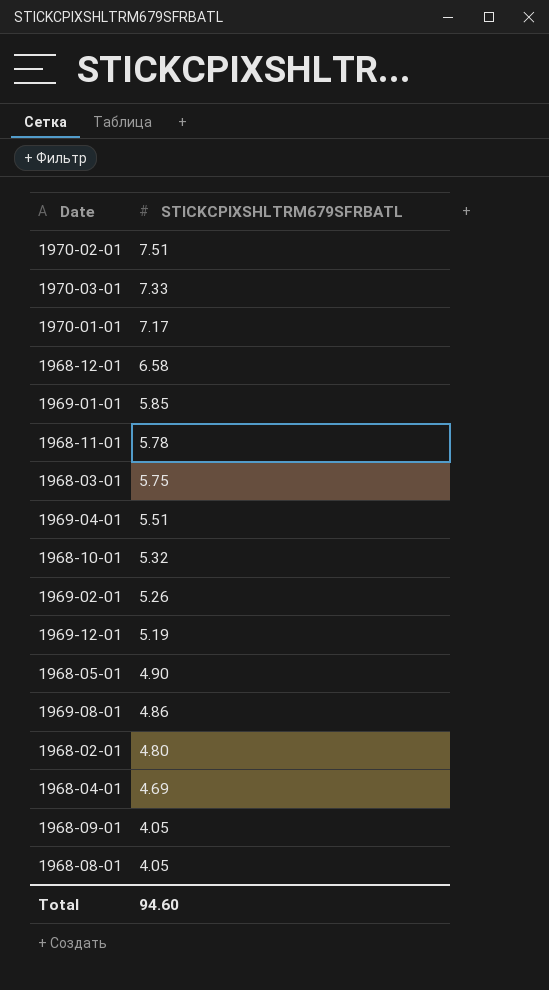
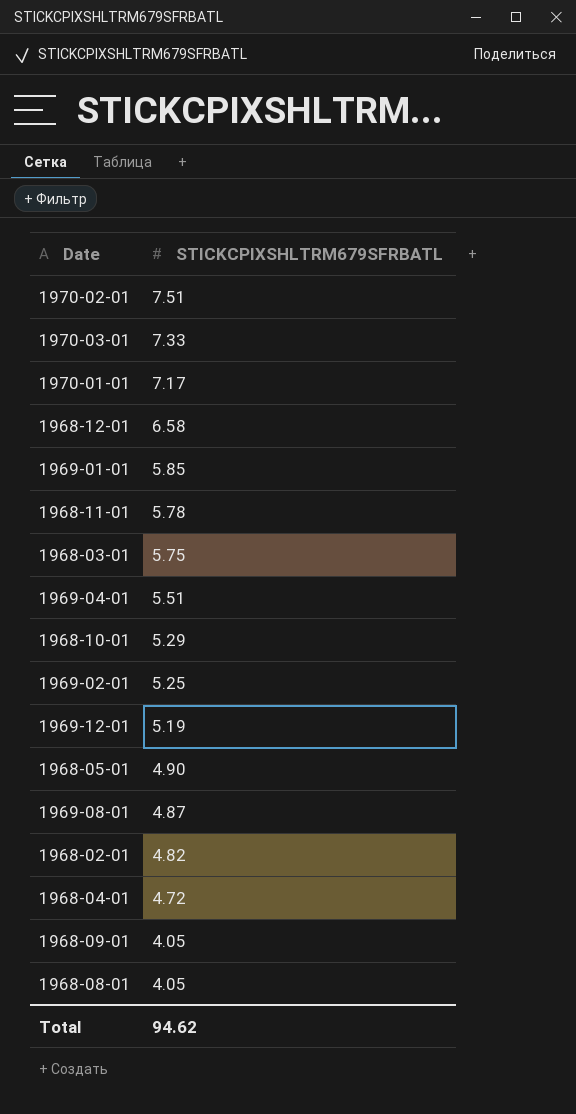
1968-10-01 | STICKCPIXSHLTRM679SFRBATL: 5.32 -> 5.29
1969-02-01 | STICKCPIXSHLTRM679SFRBATL: 5.26 -> 5.25
1969-08-01 | STICKCPIXSHLTRM679SFRBATL: 4.86 -> 4.87
1968-02-01 | STICKCPIXSHLTRM679SFRBATL: 4.80 -> 4.82
1968-04-01 | STICKCPIXSHLTRM679SFRBATL: 4.69 -> 4.72
Total | STICKCPIXSHLTRM679SFRBATL: 94.60 -> 94.62

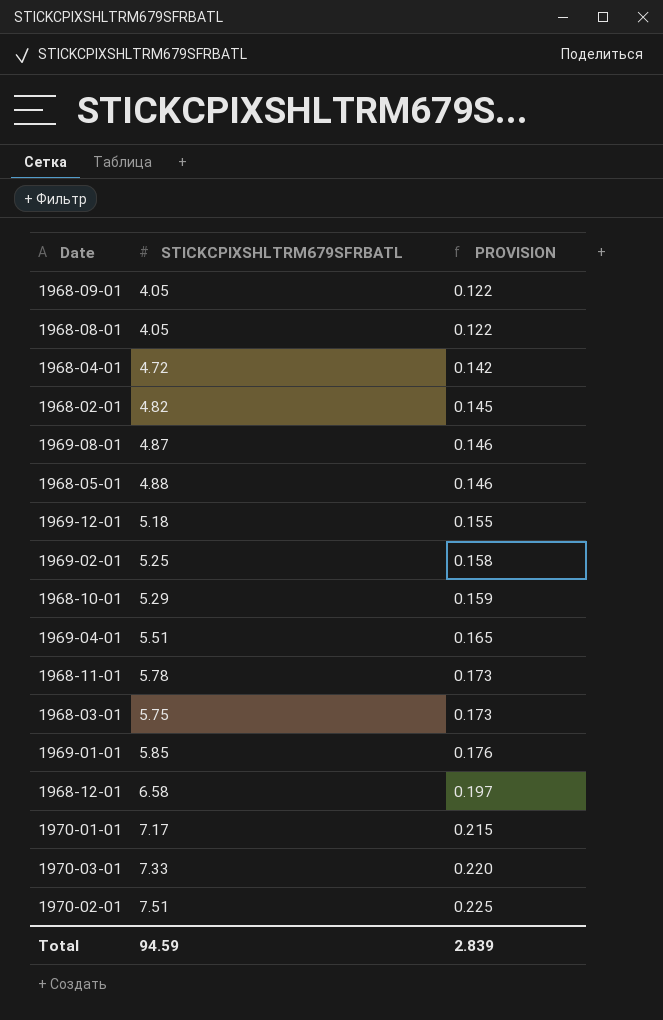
row order: STICKCPIXSHLTRM679SFRBATL descending -> PROVISION ascending
column PROVISION | formula: none -> [STICKCPIXSHLTRM679SFRBATL] * 0.03
1968-05-01 | STICKCPIXSHLTRM679SFRBATL: 4.90 -> 4.88
1969-12-01 | STICKCPIXSHLTRM679SFRBATL: 5.19 -> 5.18
Total | STICKCPIXSHLTRM679SFRBATL: 94.62 -> 94.59

